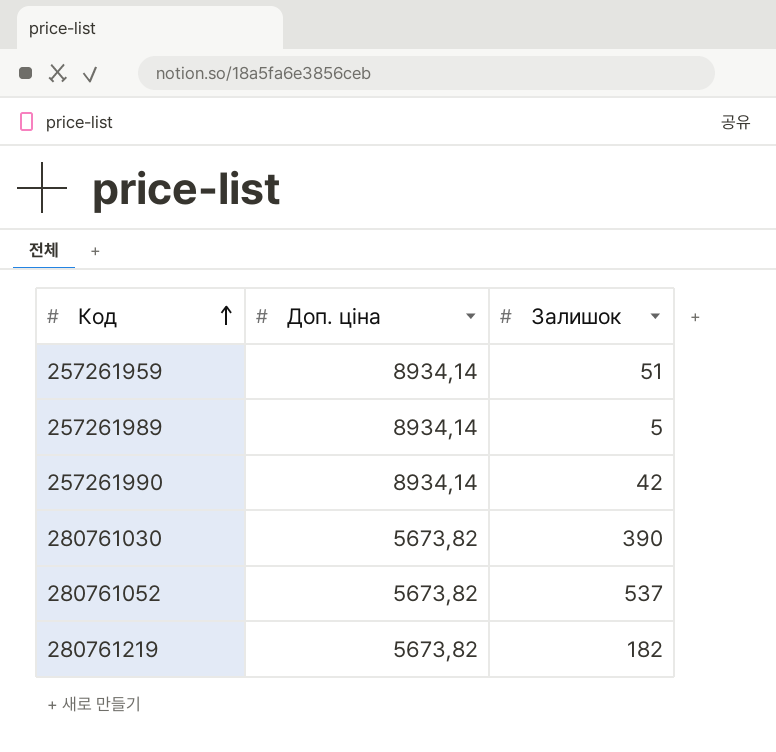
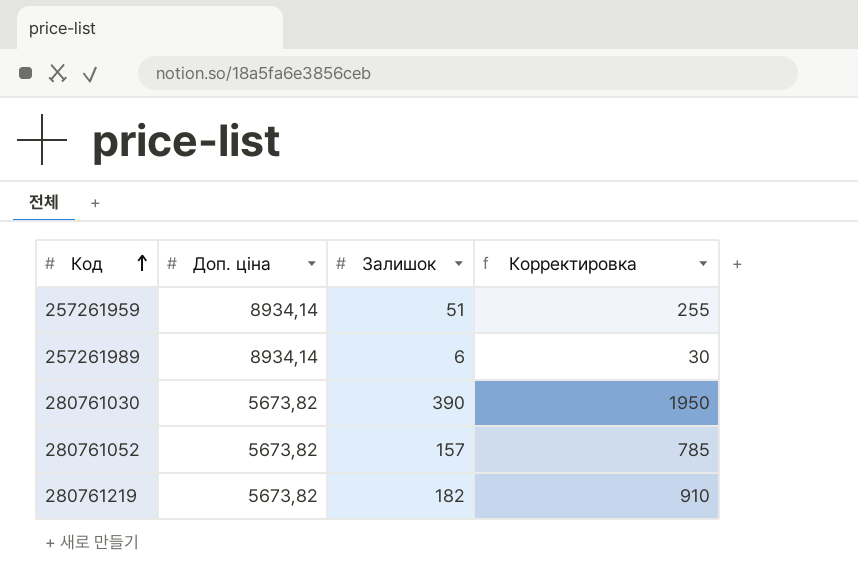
column Корректировка | formula: none -> [Залишок] * 5
row 257261990: 8934,14 | 42 -> none
257261989 | Залишок: 5 -> 6
280761052 | Залишок: 537 -> 157

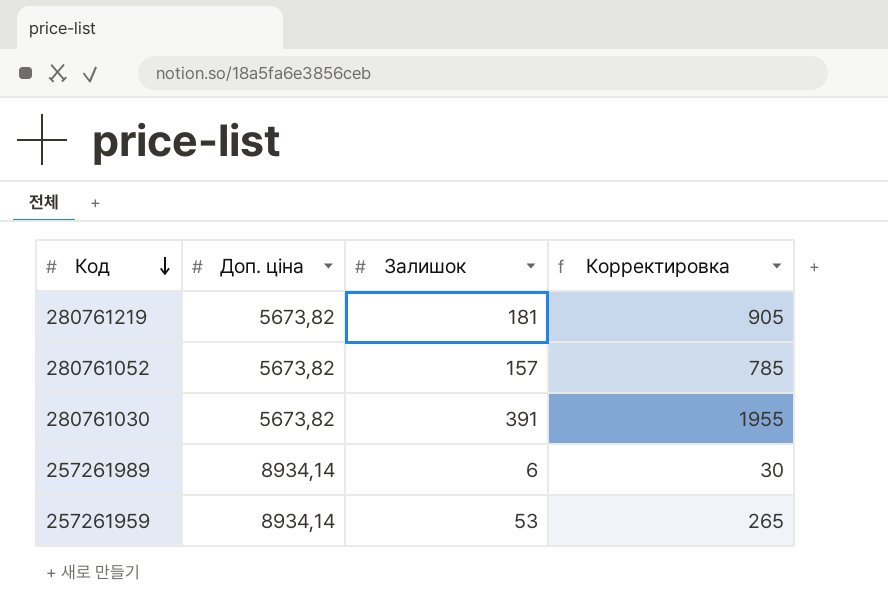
row order: Код ascending -> Код descending
280761219 | Залишок: 182 -> 181
280761219 | Корректировка: 910 -> 905
280761030 | Залишок: 390 -> 391
280761030 | Корректировка: 1950 -> 1955
257261959 | Залишок: 51 -> 53
257261959 | Корректировка: 255 -> 265

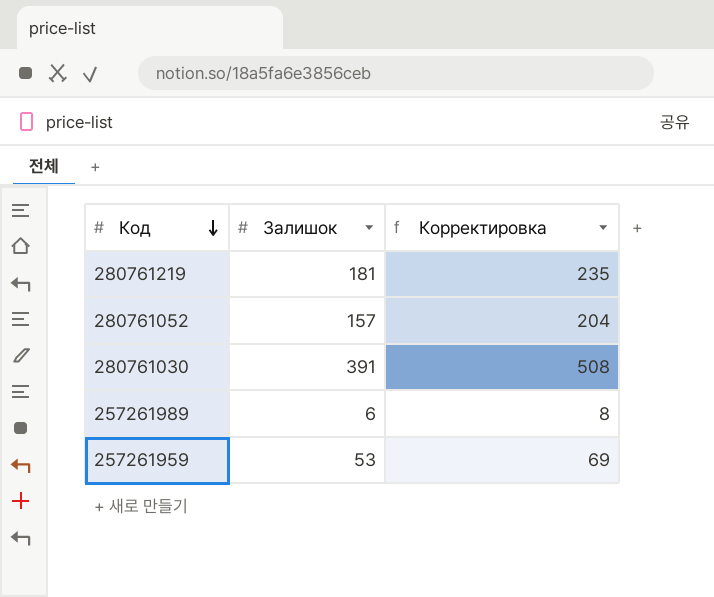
column Доп. ціна | position: 2 -> none
column Корректировка | formula: [Залишок] * 5 -> [Залишок] * 1,3

